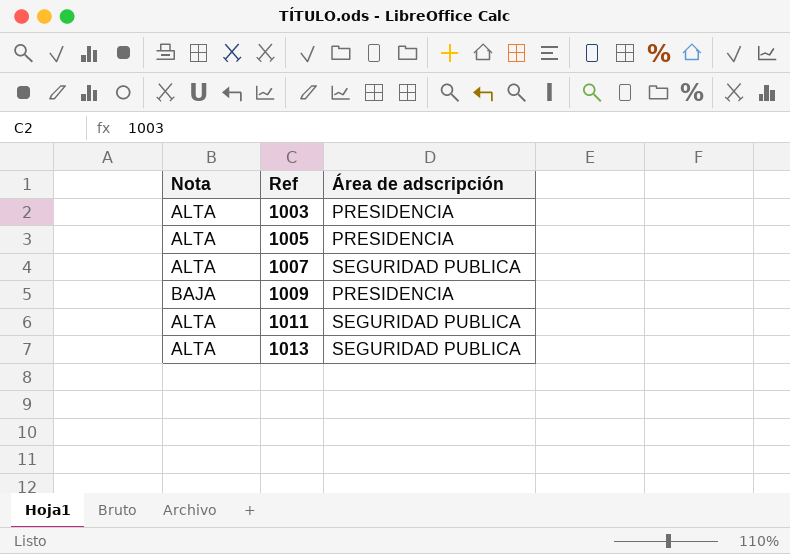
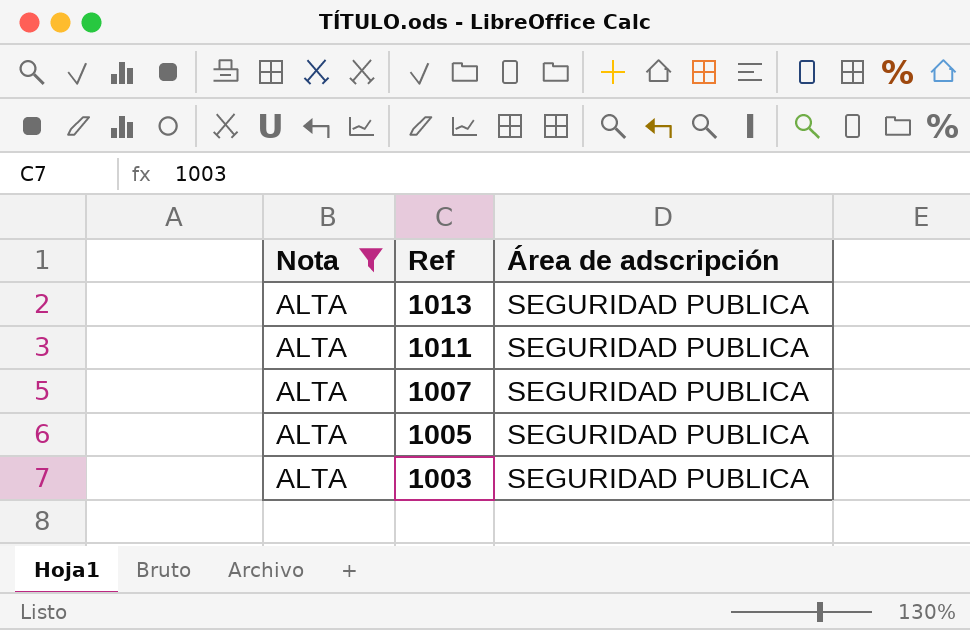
filter: none -> Nota = ALTA
row order: Ref ascending -> Ref descending
1005 | Área de adscripción: PRESIDENCIA -> SEGURIDAD PUBLICA
1003 | Área de adscripción: PRESIDENCIA -> SEGURIDAD PUBLICA

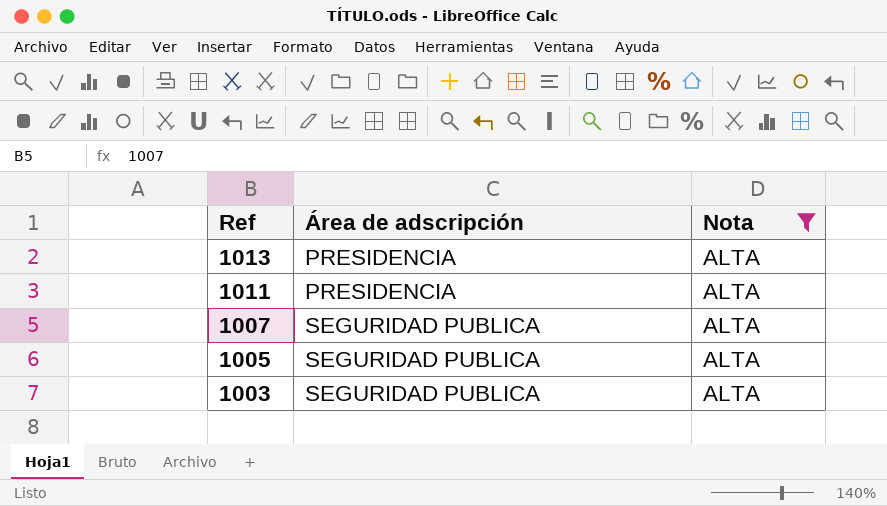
column Nota | position: 1 -> 3
1013 | Área de adscripción: SEGURIDAD PUBLICA -> PRESIDENCIA
1011 | Área de adscripción: SEGURIDAD PUBLICA -> PRESIDENCIA

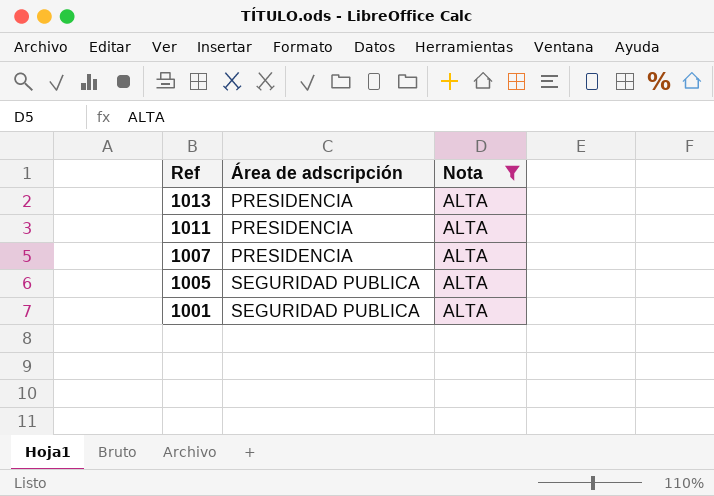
row 1003: SEGURIDAD PUBLICA | ALTA -> none
1007 | Área de adscripción: SEGURIDAD PUBLICA -> PRESIDENCIA
row 1001: none -> SEGURIDAD PUBLICA | ALTA

